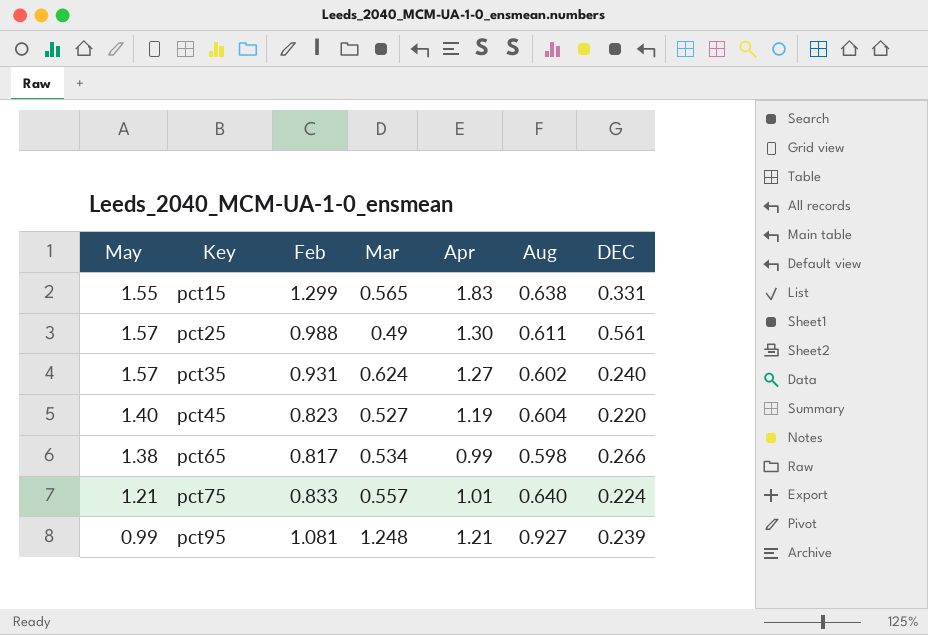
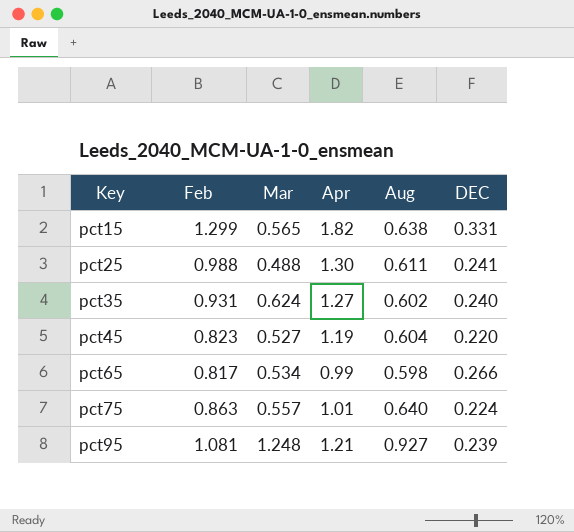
column May | position: 1 -> none
pct15 | Apr: 1.83 -> 1.82
pct25 | Mar: 0.49 -> 0.488
pct25 | DEC: 0.561 -> 0.241
pct75 | Feb: 0.833 -> 0.863

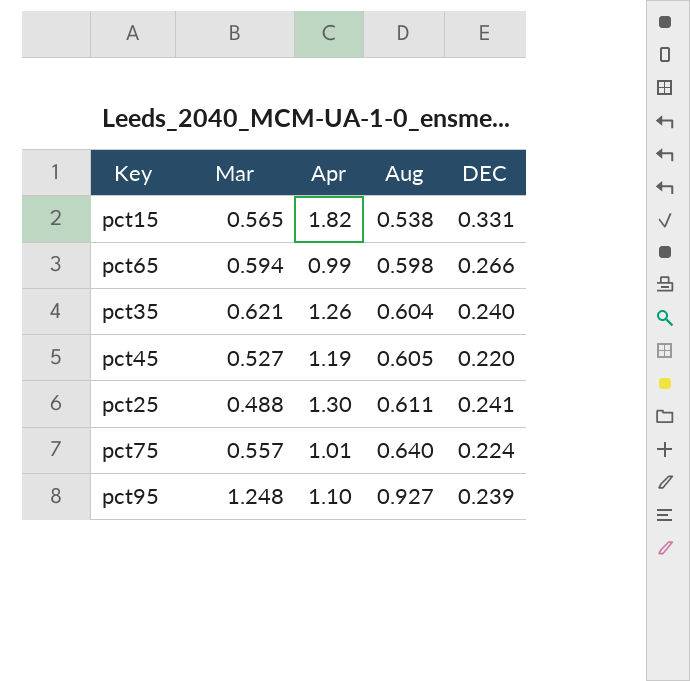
row order: Key ascending -> Aug ascending
column Feb | position: 2 -> none
pct15 | Aug: 0.638 -> 0.538
pct65 | Mar: 0.534 -> 0.594
pct35 | Mar: 0.624 -> 0.621
pct35 | Apr: 1.27 -> 1.26
pct35 | Aug: 0.602 -> 0.604
pct45 | Aug: 0.604 -> 0.605
pct95 | Apr: 1.21 -> 1.10

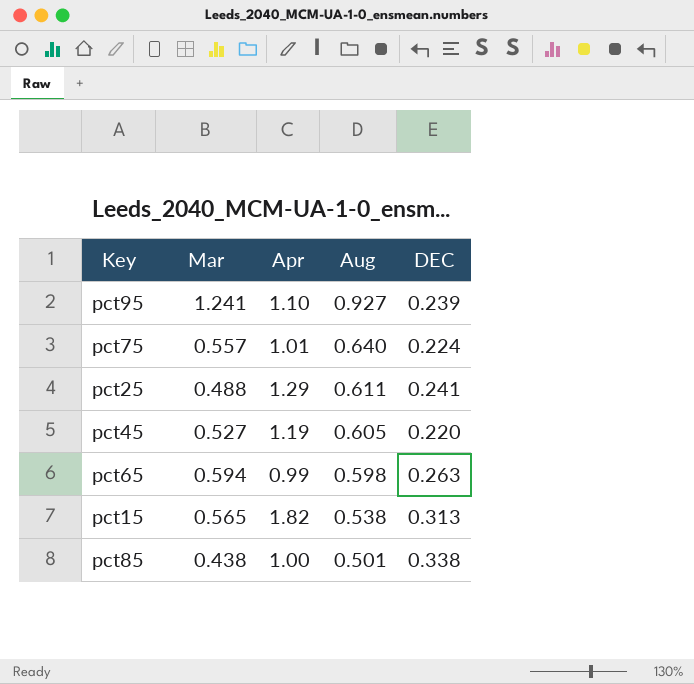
row order: Aug ascending -> Aug descending
row pct35: 0.621 | 1.26 | 0.604 | 0.240 -> none
pct95 | Mar: 1.248 -> 1.241
pct25 | Apr: 1.30 -> 1.29
pct65 | DEC: 0.266 -> 0.263
pct15 | DEC: 0.331 -> 0.313
row pct85: none -> 0.438 | 1.00 | 0.501 | 0.338

